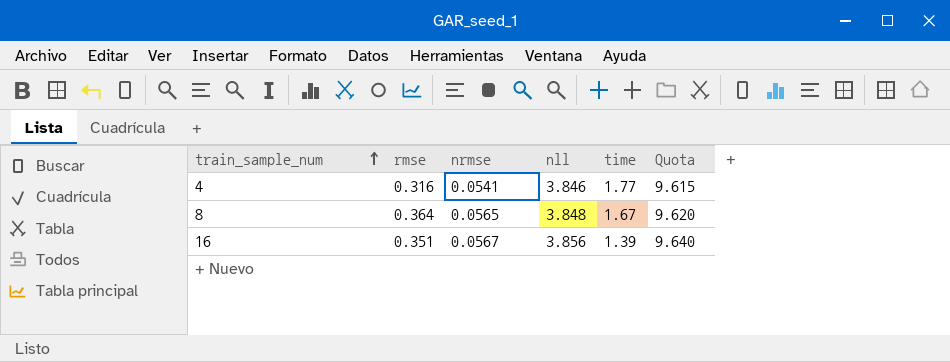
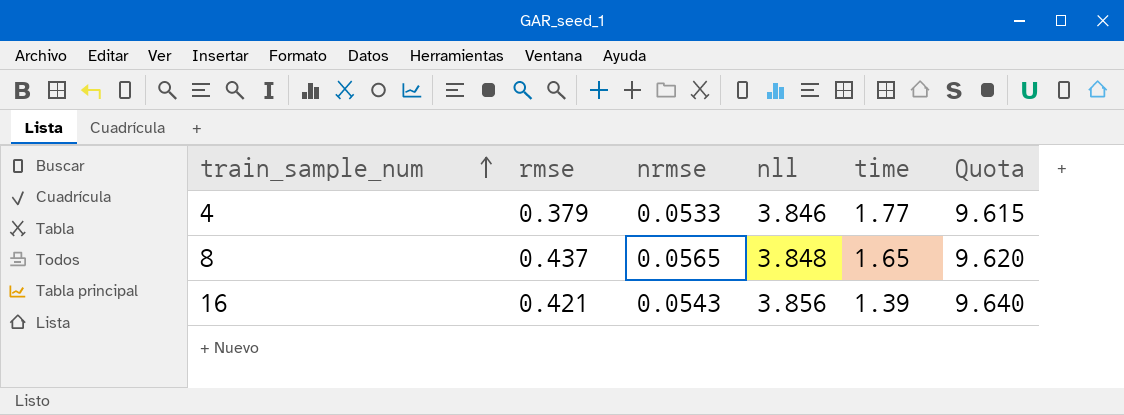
4 | rmse: 0.316 -> 0.379
4 | nrmse: 0.0541 -> 0.0533
8 | rmse: 0.364 -> 0.437
8 | time: 1.67 -> 1.65
16 | rmse: 0.351 -> 0.421
16 | nrmse: 0.0567 -> 0.0543

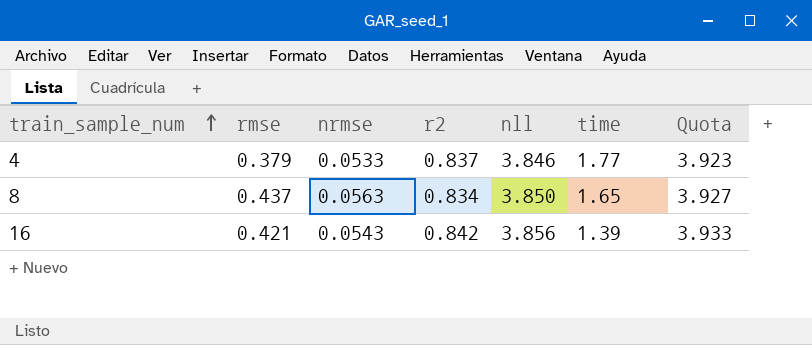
column r2 | position: none -> 4
column Quota | formula: [nll] * 2.5 -> [nll] * 1.02
8 | nrmse: 0.0565 -> 0.0563
8 | nll: 3.848 -> 3.850

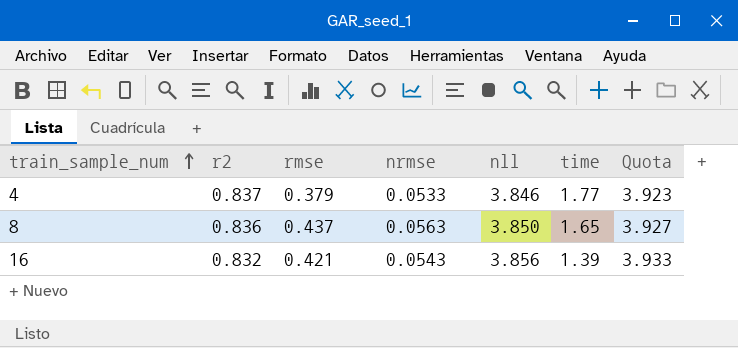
column r2 | position: 4 -> 2
8 | r2: 0.834 -> 0.836
16 | r2: 0.842 -> 0.832

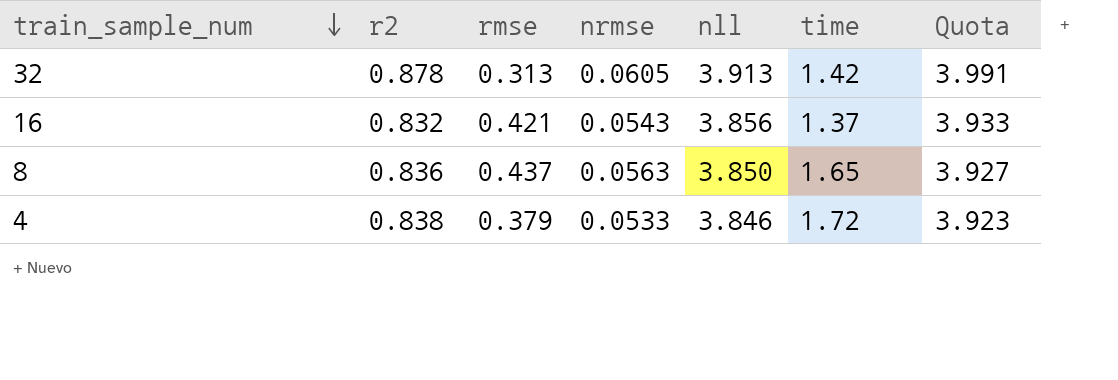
row order: train_sample_num ascending -> train_sample_num descending
row 32: none -> 0.878 | 0.313 | 0.0605 | 3.913 | 1.42 | 3.991
16 | time: 1.39 -> 1.37
4 | r2: 0.837 -> 0.838
4 | time: 1.77 -> 1.72

